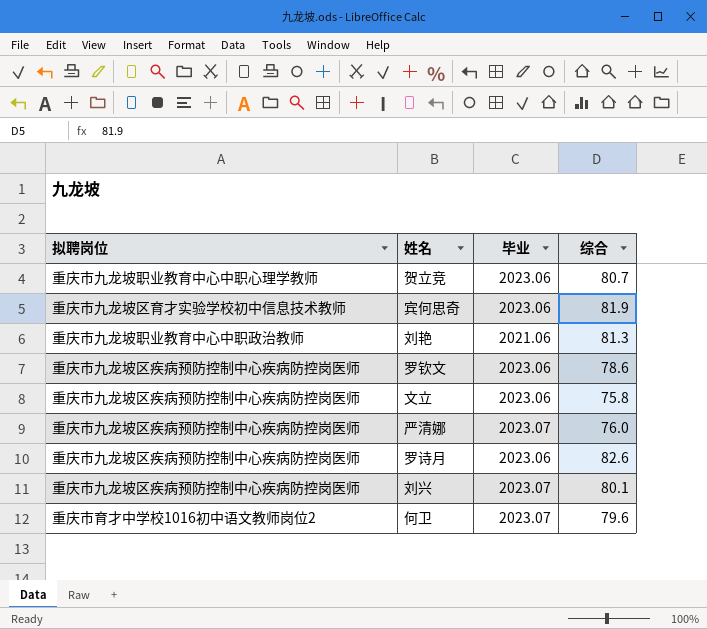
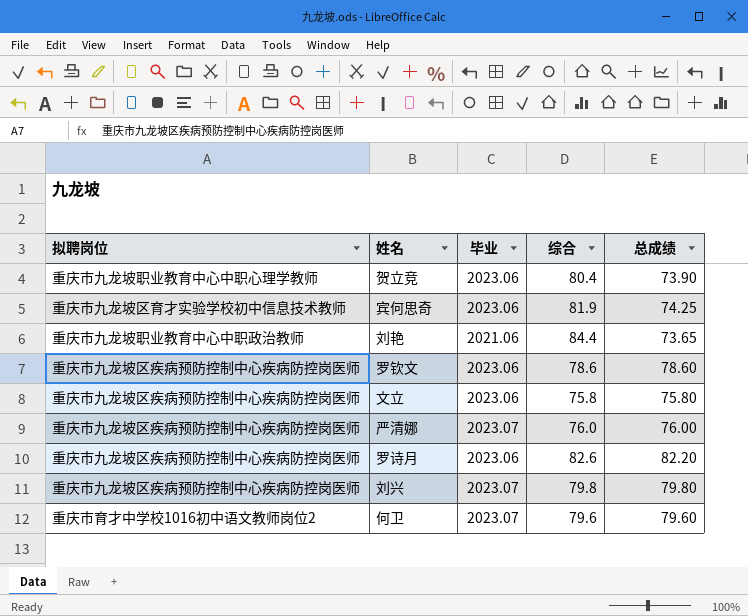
column 总成绩 | position: none -> 5
贺立竞 | 综合: 80.7 -> 80.4
刘艳 | 综合: 81.3 -> 84.4
刘兴 | 综合: 80.1 -> 79.8

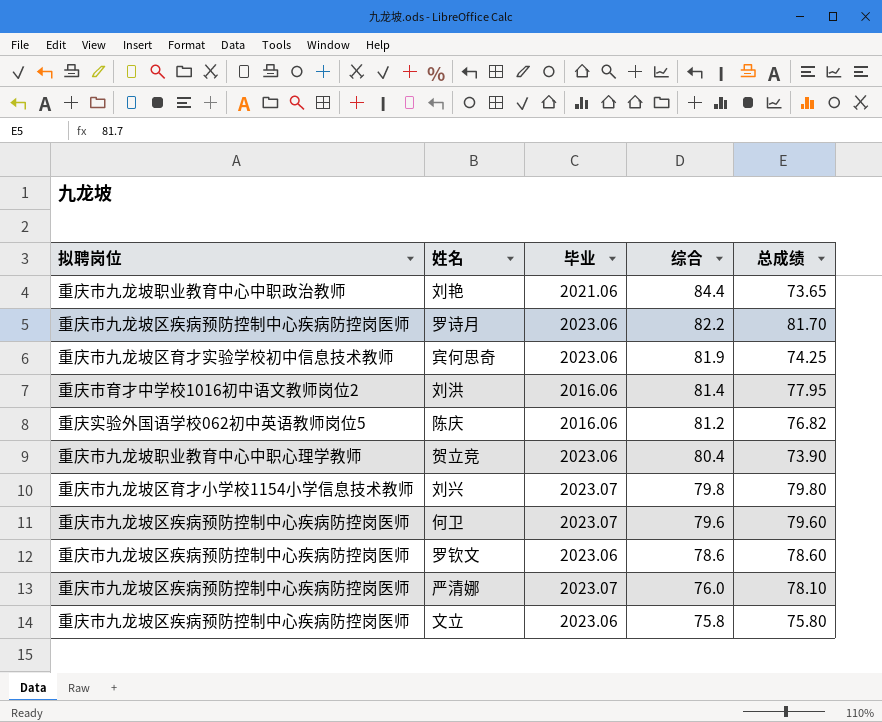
row order: none -> 综合 descending
罗诗月 | 综合: 82.6 -> 82.2
罗诗月 | 总成绩: 82.20 -> 81.70
row 刘洪: none -> 重庆市育才中学校1016初中语文教师岗位2 | 2016.06 | 81.4 | 77.95
row 陈庆: none -> 重庆实验外国语学校062初中英语教师岗位5 | 2016.06 | 81.2 | 76.82
刘兴 | 拟聘岗位: 重庆市九龙坡区疾病预防控制中心疾病防控岗医师 -> 重庆市九龙坡区育才小学校1154小学信息技术教师
何卫 | 拟聘岗位: 重庆市育才中学校1016初中语文教师岗位2 -> 重庆市九龙坡区疾病预防控制中心疾病防控岗医师
严清娜 | 总成绩: 76.00 -> 78.10

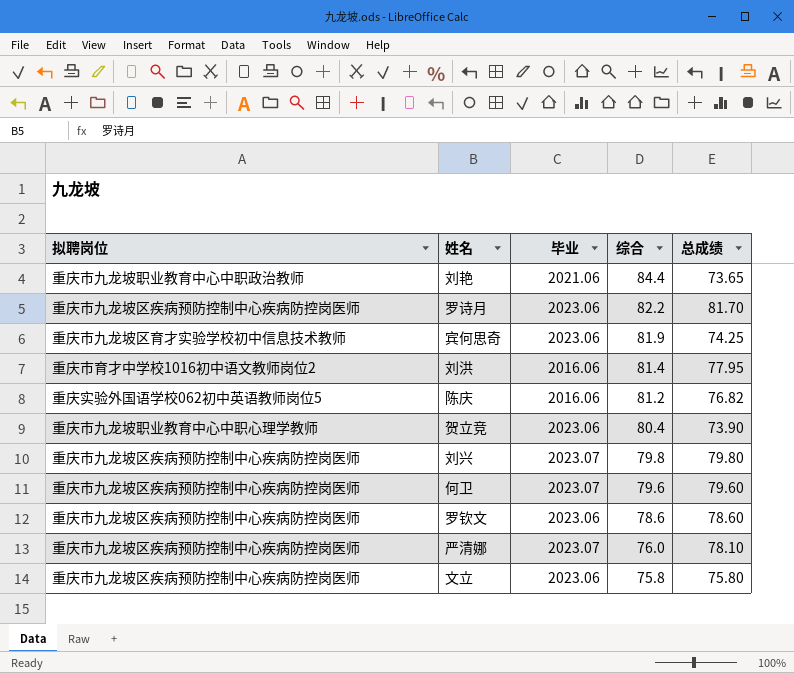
刘兴 | 拟聘岗位: 重庆市九龙坡区育才小学校1154小学信息技术教师 -> 重庆市九龙坡区疾病预防控制中心疾病防控岗医师

